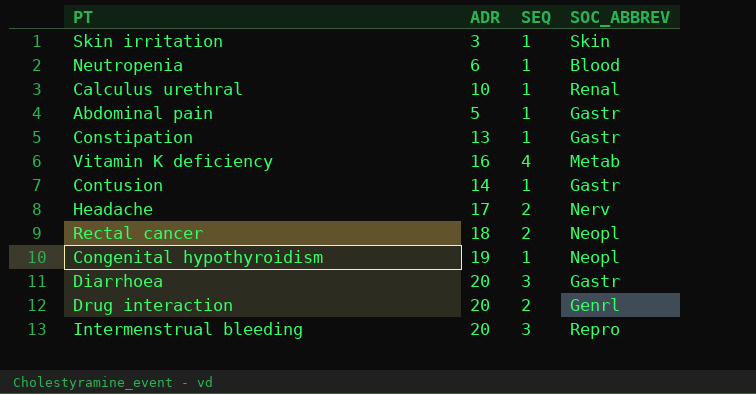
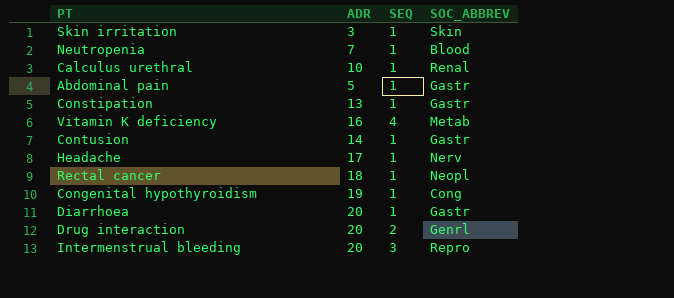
Neutropenia | ADR: 6 -> 7
Headache | SEQ: 2 -> 1
Rectal cancer | SEQ: 2 -> 1
Congenital hypothyroidism | SOC_ABBREV: Neopl -> Cong
Diarrhoea | SEQ: 3 -> 1

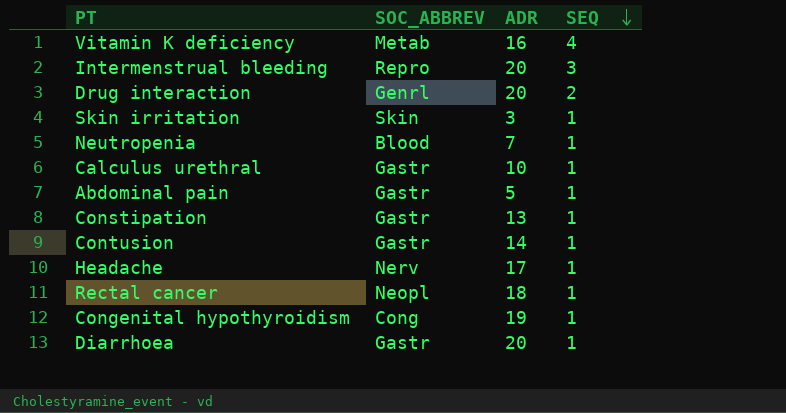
row order: none -> SEQ descending
column SOC_ABBREV | position: 4 -> 2
Calculus urethral | SOC_ABBREV: Renal -> Gastr

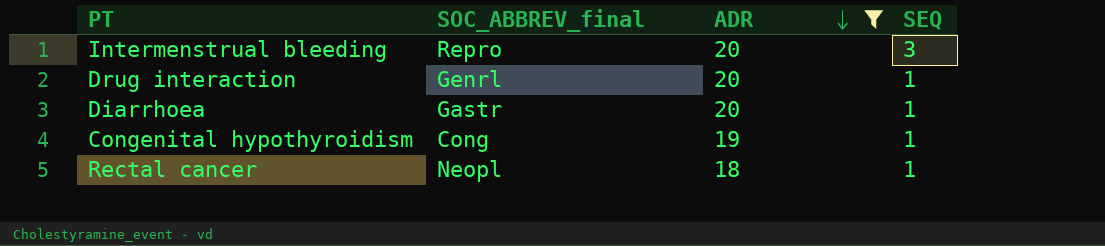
filter: none -> ADR >= 18
row order: SEQ descending -> ADR descending
column name: SOC_ABBREV -> SOC_ABBREV_final
Drug interaction | SEQ: 2 -> 1

